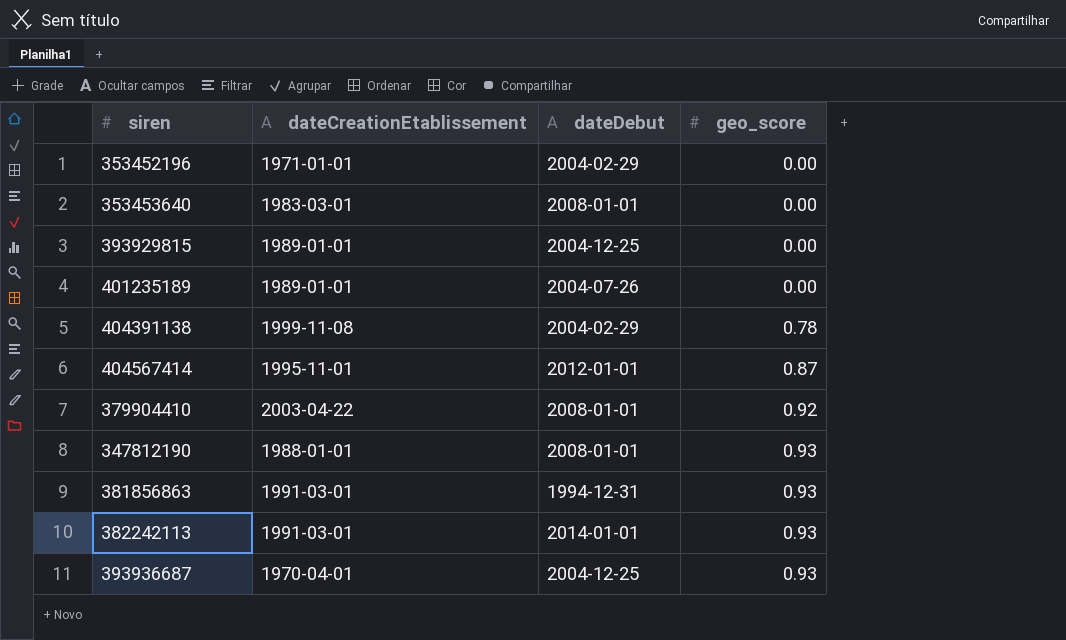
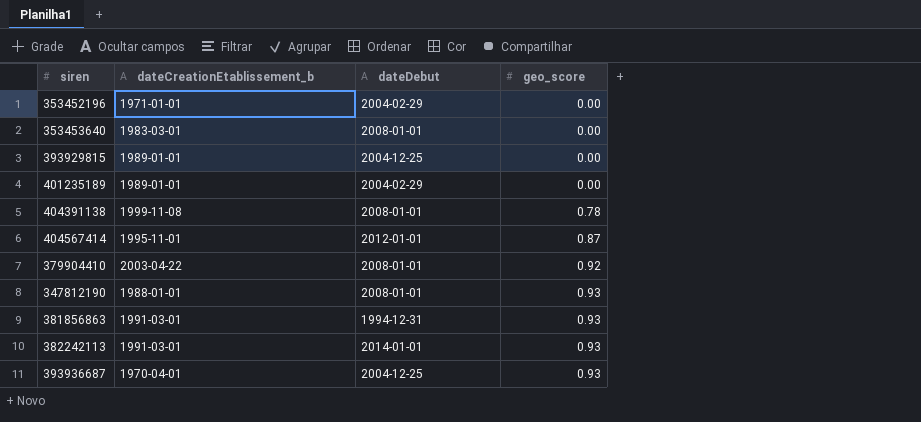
column name: dateCreationEtablissement -> dateCreationEtablissement_b
401235189 | dateDebut: 2004-07-26 -> 2004-02-29
404391138 | dateDebut: 2004-02-29 -> 2008-01-01

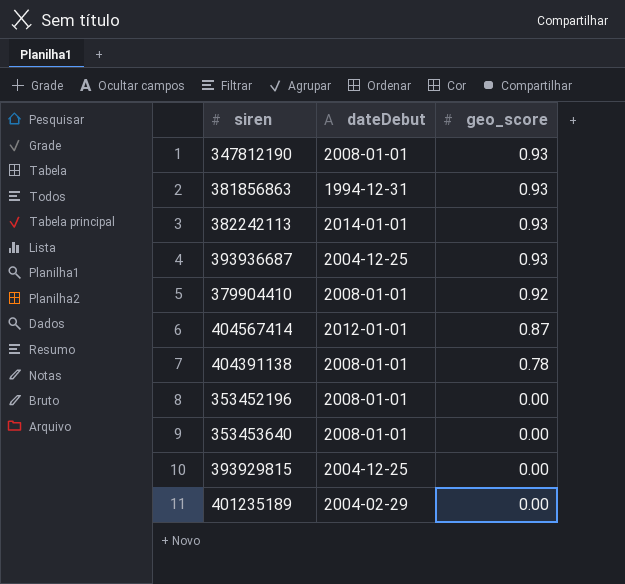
row order: geo_score ascending -> geo_score descending
column dateCreationEtablissement_b | position: 2 -> none
353452196 | dateDebut: 2004-02-29 -> 2008-01-01

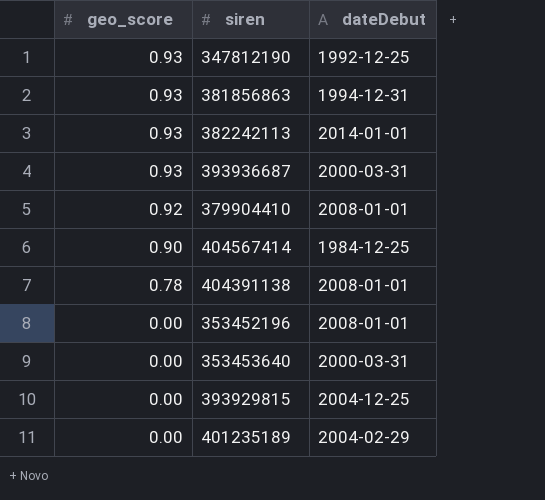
column geo_score | position: 3 -> 1
347812190 | dateDebut: 2008-01-01 -> 1992-12-25
393936687 | dateDebut: 2004-12-25 -> 2000-03-31
404567414 | geo_score: 0.87 -> 0.90
404567414 | dateDebut: 2012-01-01 -> 1984-12-25
353453640 | dateDebut: 2008-01-01 -> 2000-03-31

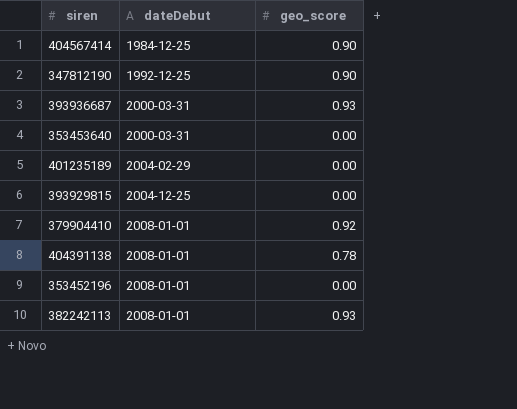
row order: geo_score descending -> dateDebut ascending
column geo_score | position: 1 -> 3
row 381856863: 0.93 | 1994-12-31 -> none
347812190 | geo_score: 0.93 -> 0.90
382242113 | dateDebut: 2014-01-01 -> 2008-01-01

